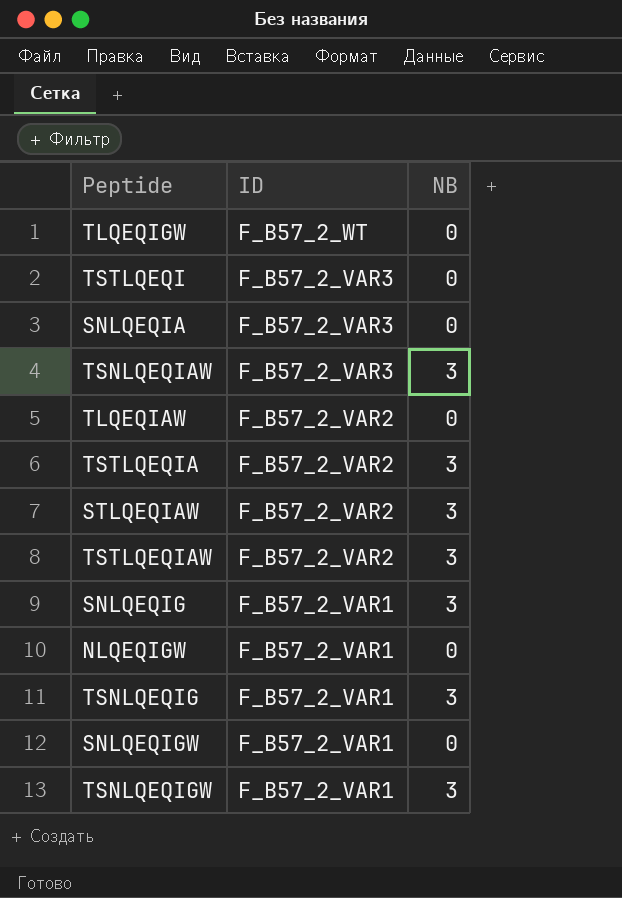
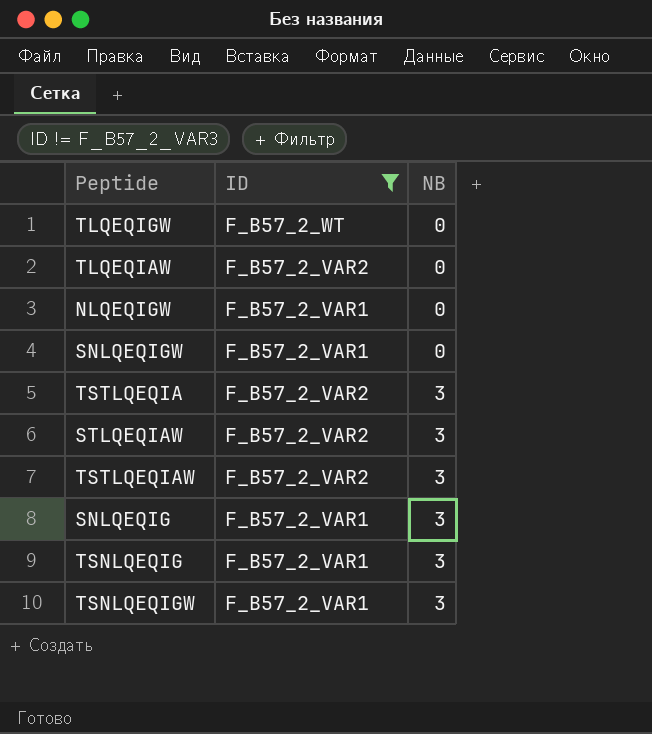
filter: none -> ID != F_B57_2_VAR3
row order: ID descending -> NB ascending

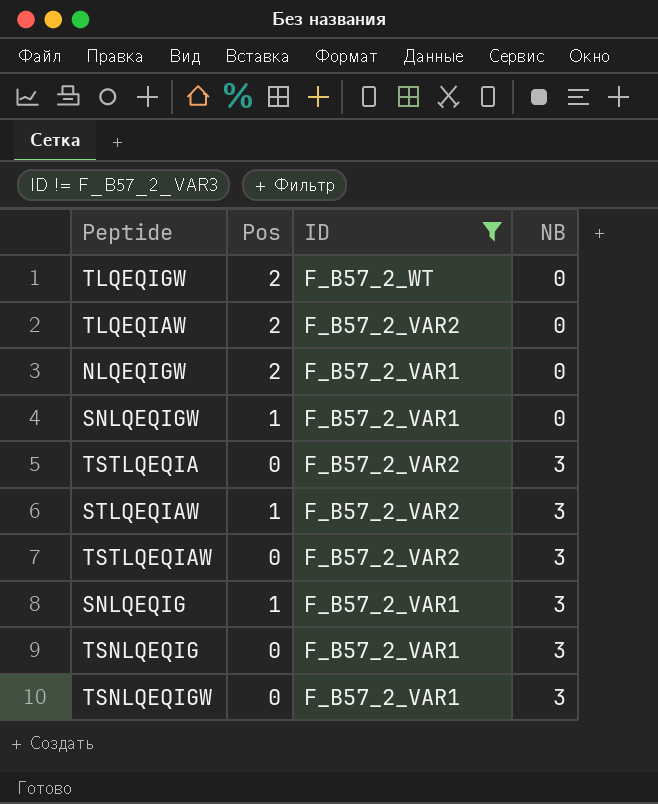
column Pos | position: none -> 2

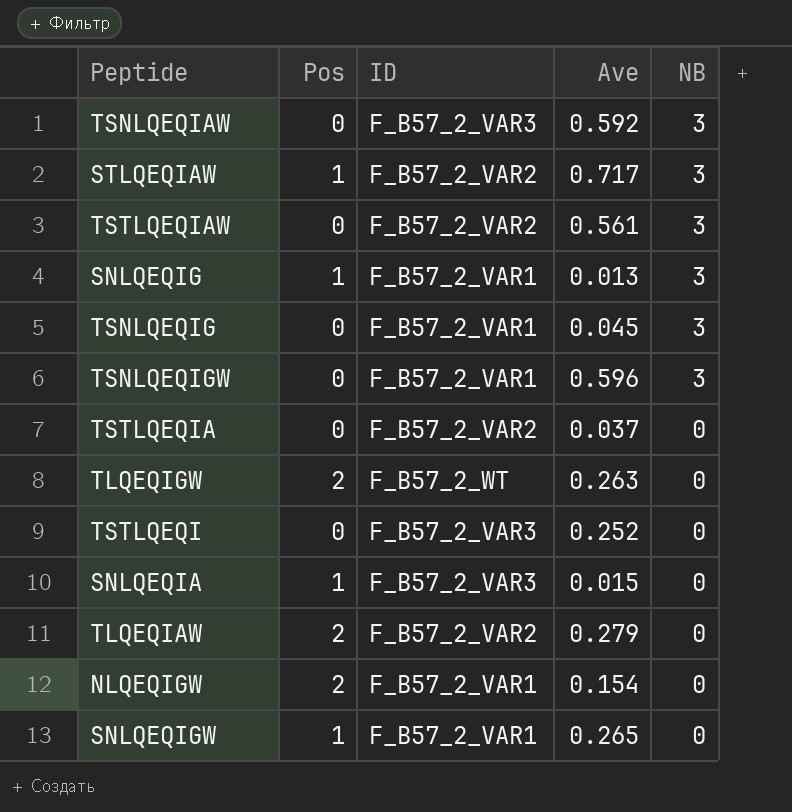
filter: ID != F_B57_2_VAR3 -> none
row order: NB ascending -> NB descending
column Ave | position: none -> 4
TSTLQEQIA | NB: 3 -> 0

